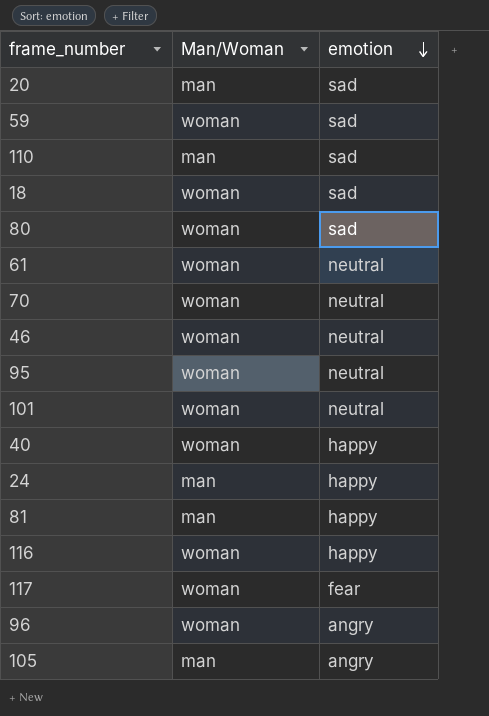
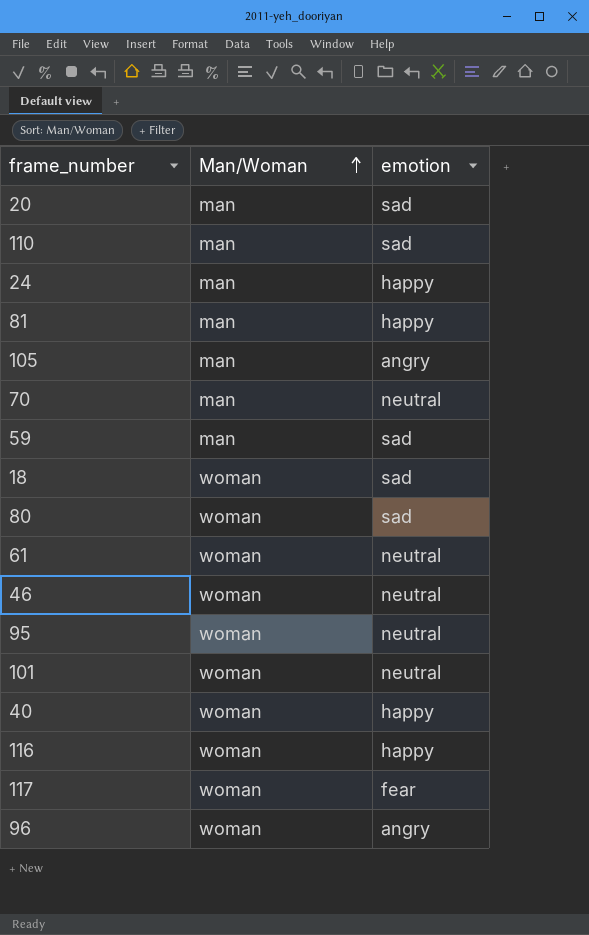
row order: emotion descending -> Man/Woman ascending
70 | Man/Woman: woman -> man
59 | Man/Woman: woman -> man

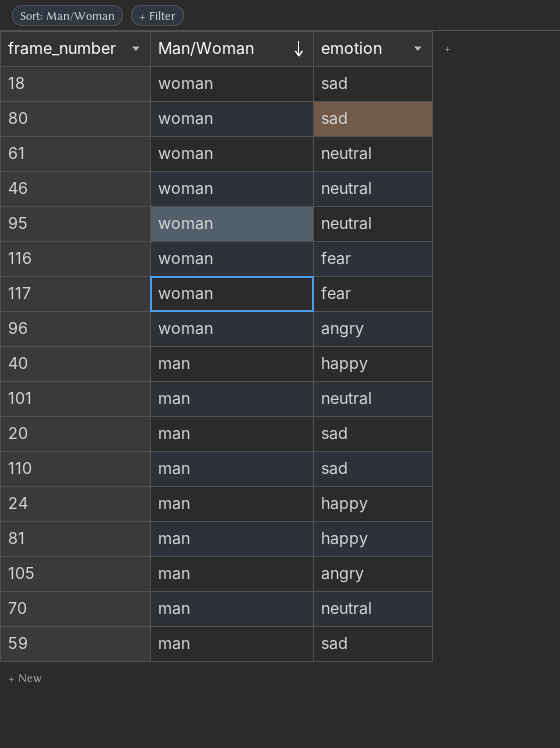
row order: Man/Woman ascending -> Man/Woman descending
116 | emotion: happy -> fear
40 | Man/Woman: woman -> man
101 | Man/Woman: woman -> man

